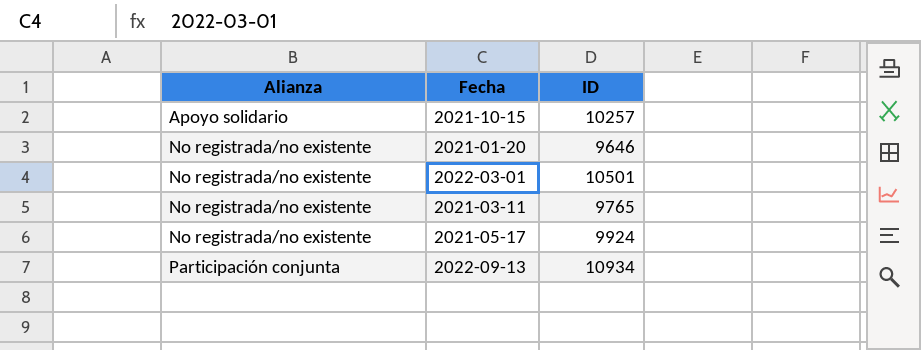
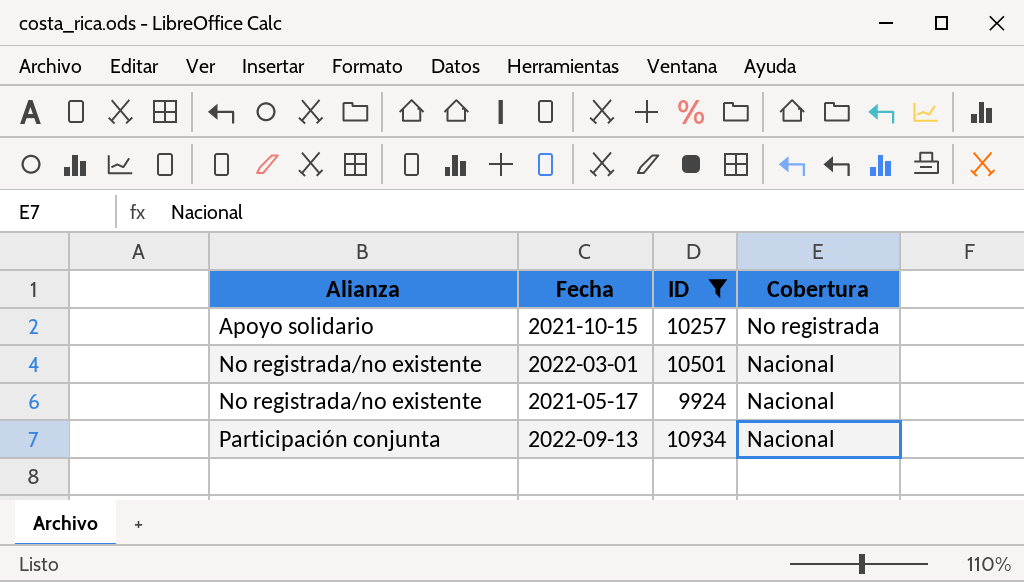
filter: none -> ID >= 9924
column Cobertura | position: none -> 4

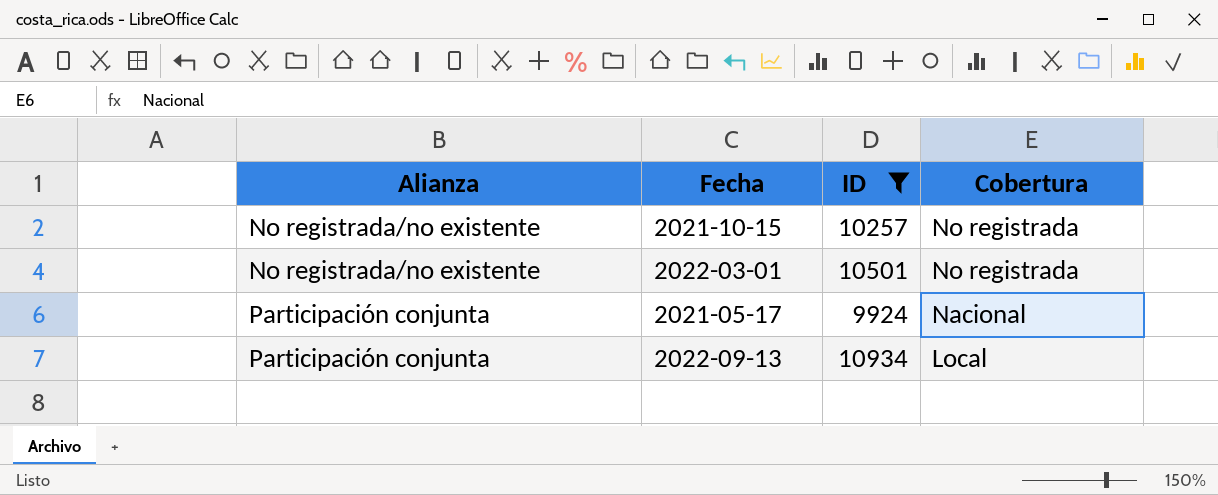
2021-10-15 | Alianza: Apoyo solidario -> No registrada/no existente
2022-03-01 | Cobertura: Nacional -> No registrada
2021-05-17 | Alianza: No registrada/no existente -> Participación conjunta
2022-09-13 | Cobertura: Nacional -> Local

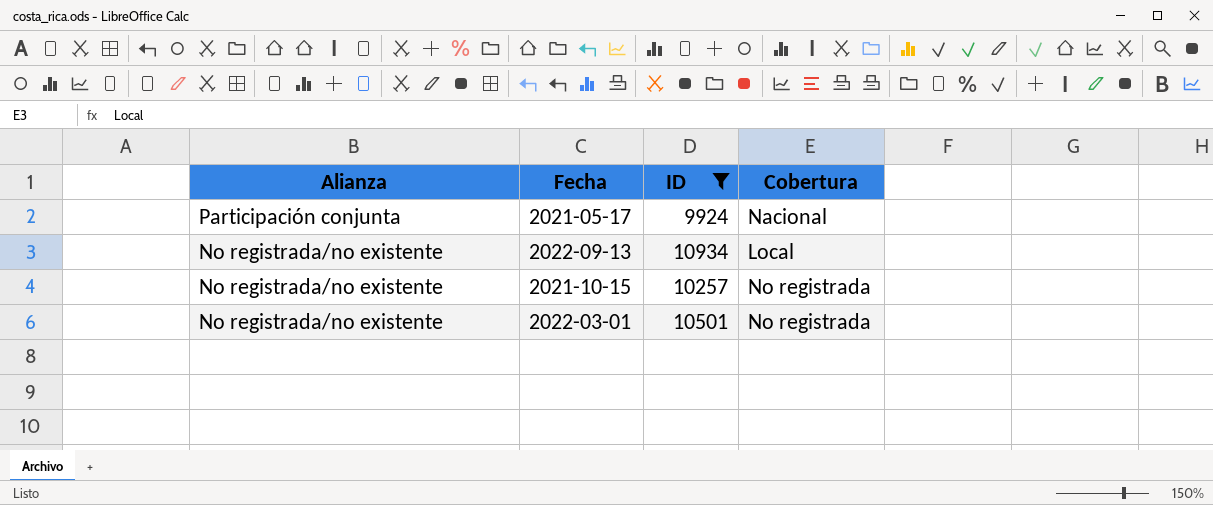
row order: Alianza ascending -> Alianza descending
2022-09-13 | Alianza: Participación conjunta -> No registrada/no existente

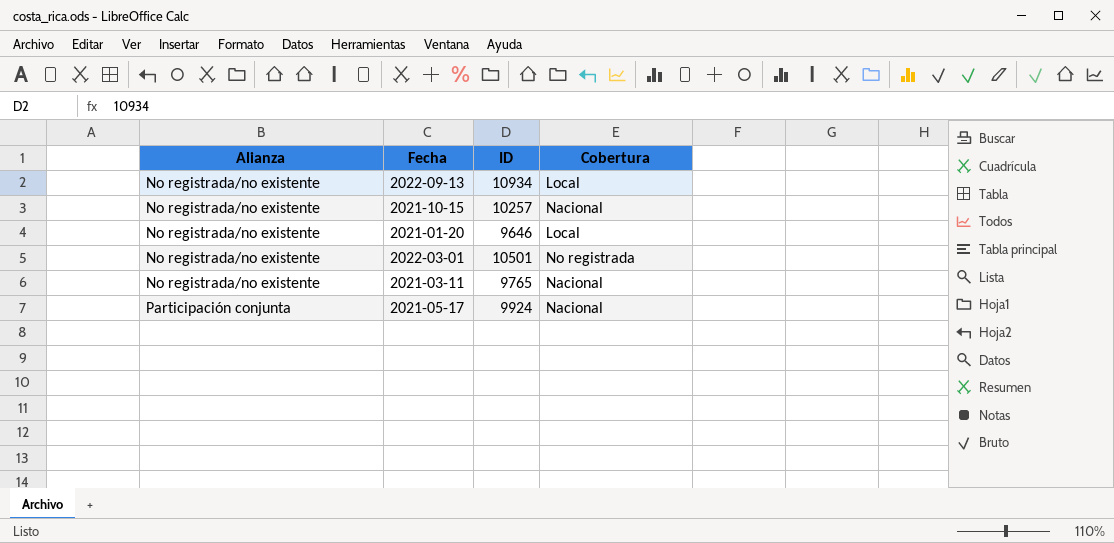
filter: ID >= 9924 -> none
row order: Alianza descending -> Alianza ascending
2021-10-15 | Cobertura: No registrada -> Nacional

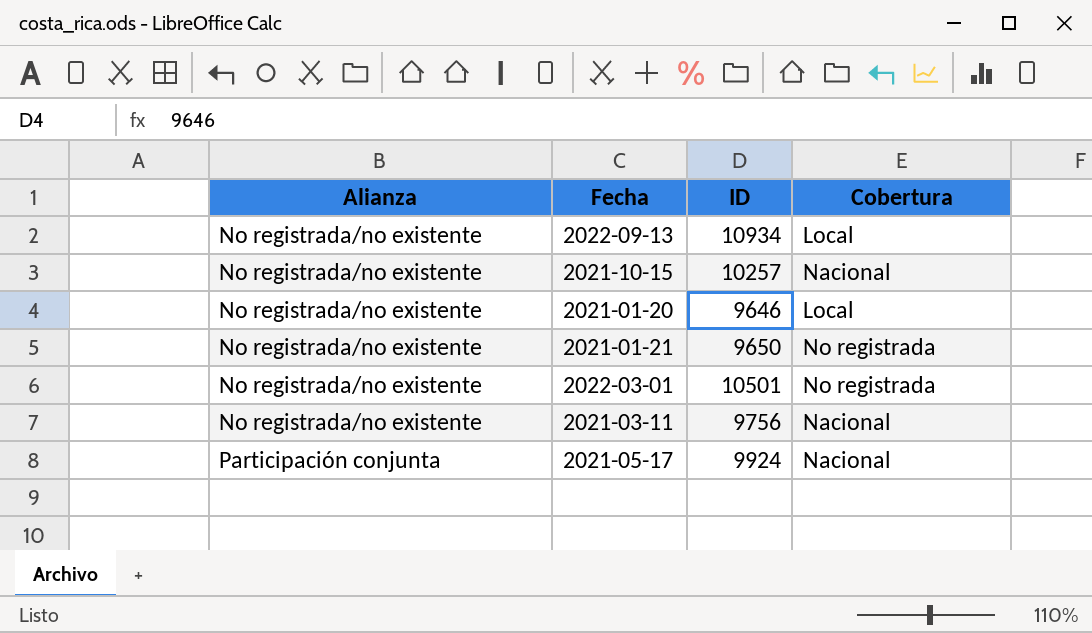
row 2021-01-21: none -> No registrada/no existente | 9650 | No registrada
2021-03-11 | ID: 9765 -> 9756

